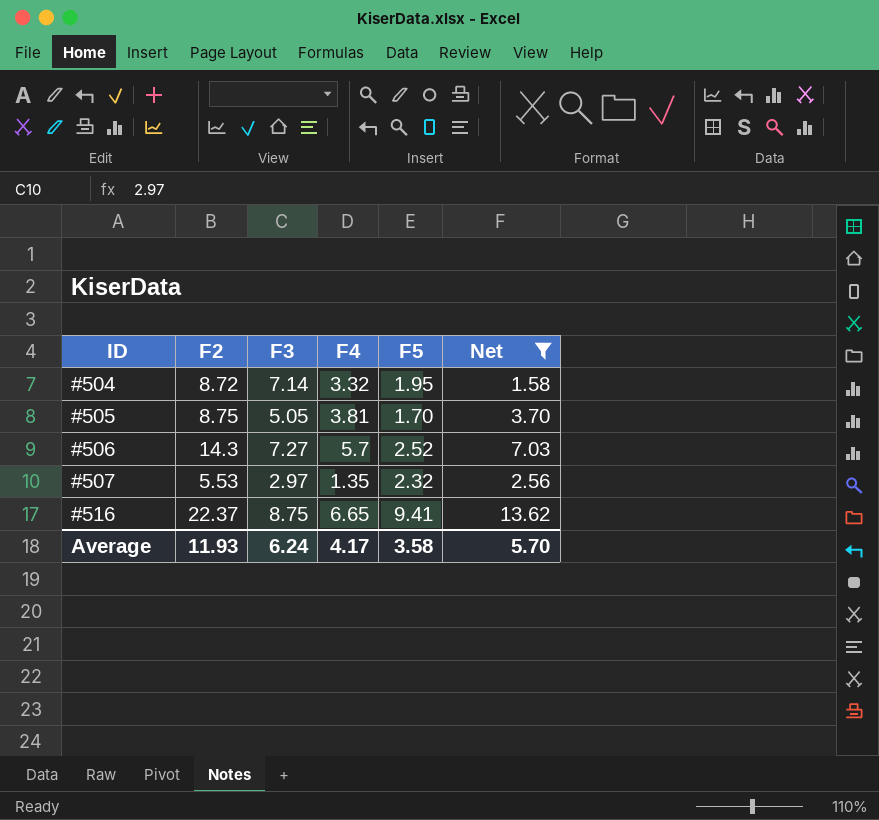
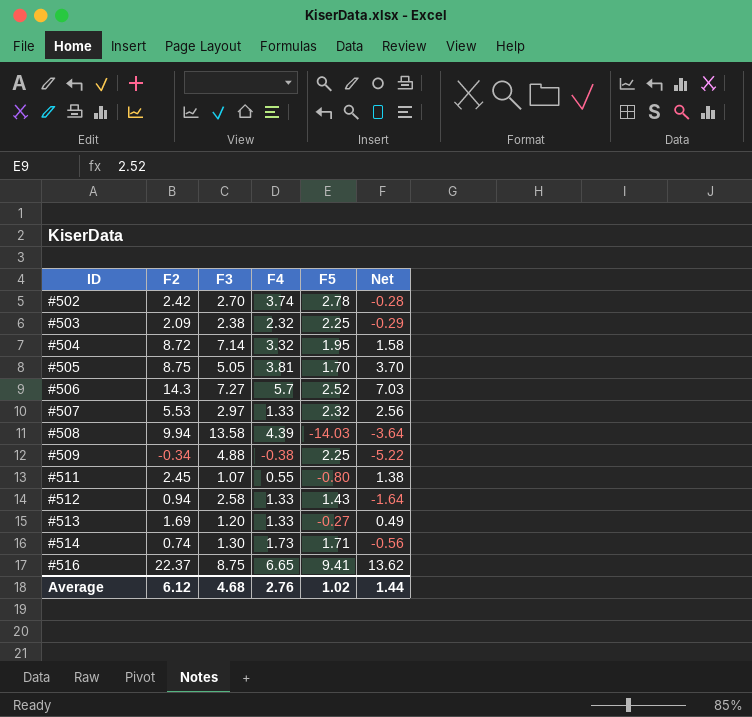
filter: Net >= 1.58 -> none
#507 | F4: 1.35 -> 1.33
Average | F2: 11.93 -> 6.12
Average | F3: 6.24 -> 4.68
Average | F4: 4.17 -> 2.76
Average | F5: 3.58 -> 1.02
Average | Net: 5.70 -> 1.44

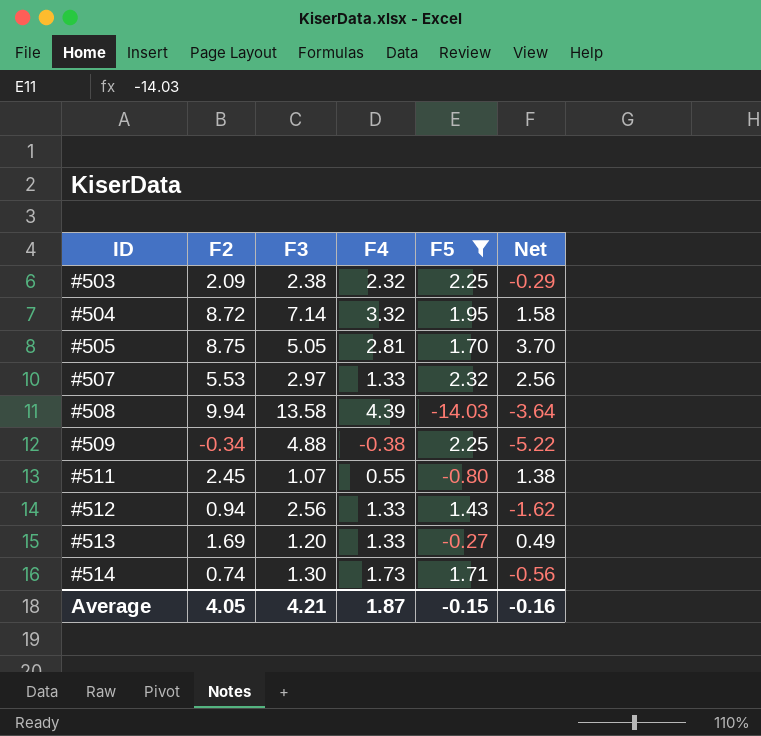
filter: none -> F5 <= 2.32
#505 | F4: 3.81 -> 2.81
#512 | F3: 2.58 -> 2.56
#512 | Net: -1.64 -> -1.62
Average | F2: 6.12 -> 4.05
Average | F3: 4.68 -> 4.21
Average | F4: 2.76 -> 1.87
Average | F5: 1.02 -> -0.15
Average | Net: 1.44 -> -0.16

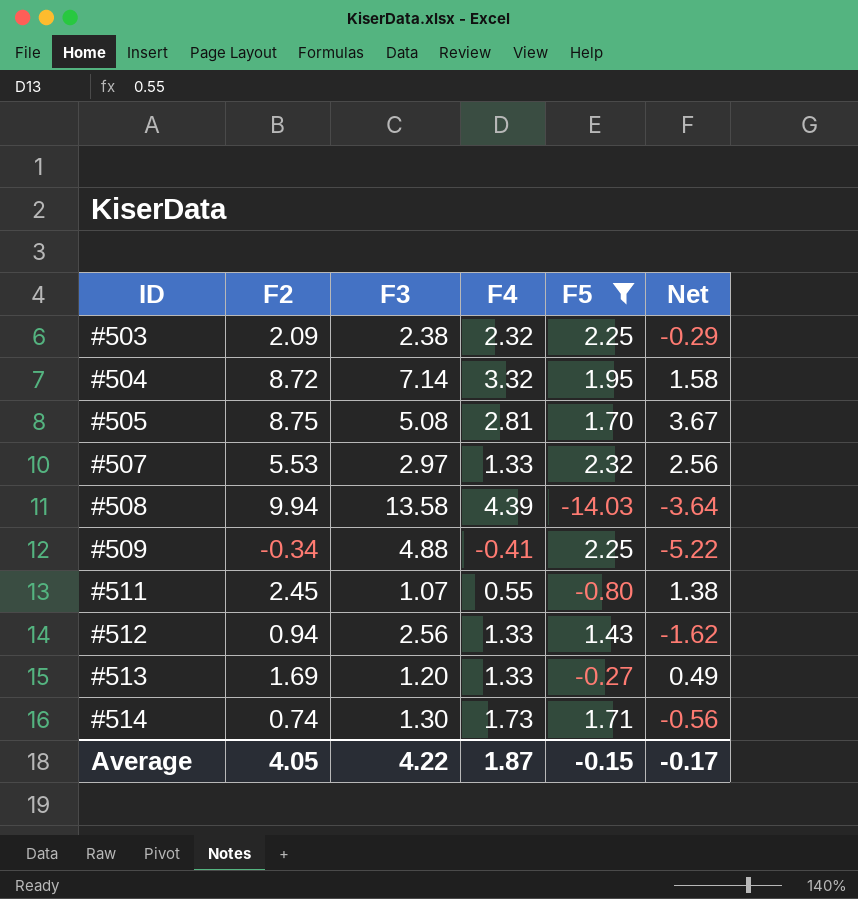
#505 | F3: 5.05 -> 5.08
#505 | Net: 3.70 -> 3.67
#509 | F4: -0.38 -> -0.41
Average | F3: 4.21 -> 4.22
Average | Net: -0.16 -> -0.17

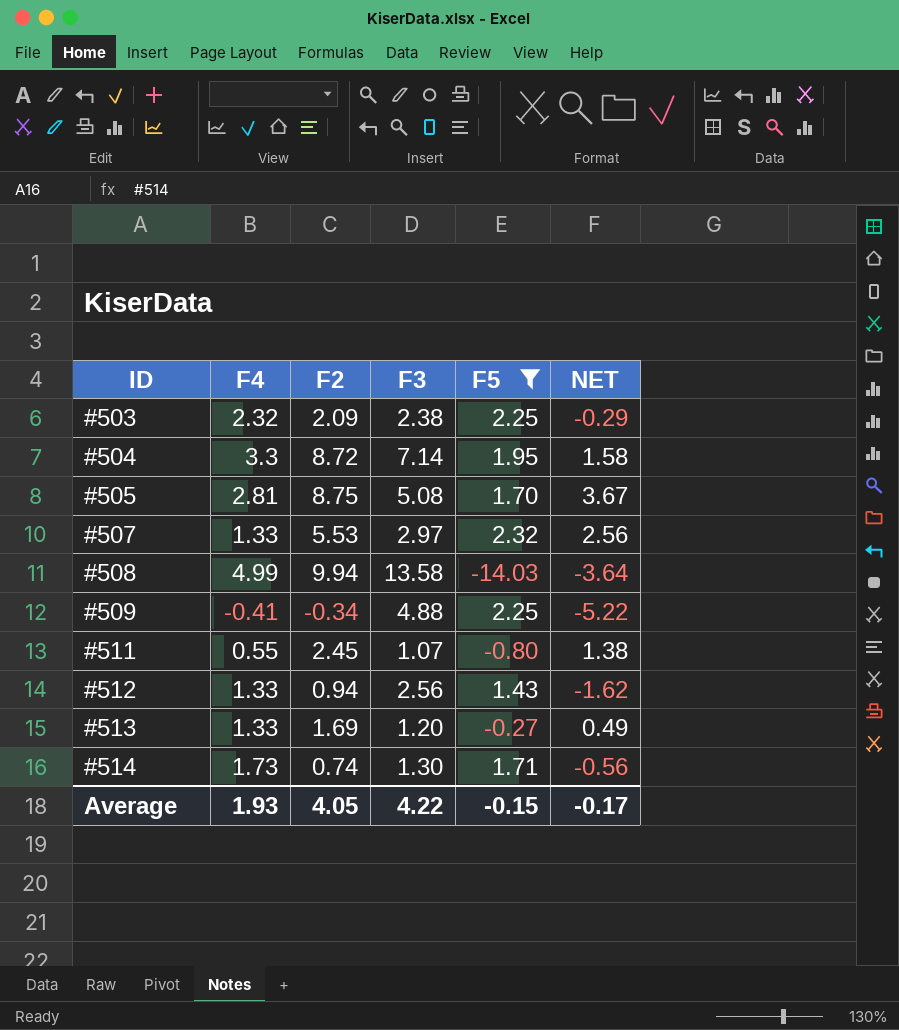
column F4 | position: 4 -> 2
column name: Net -> NET
#504 | F4: 3.32 -> 3.3
#508 | F4: 4.39 -> 4.99
Average | F4: 1.87 -> 1.93

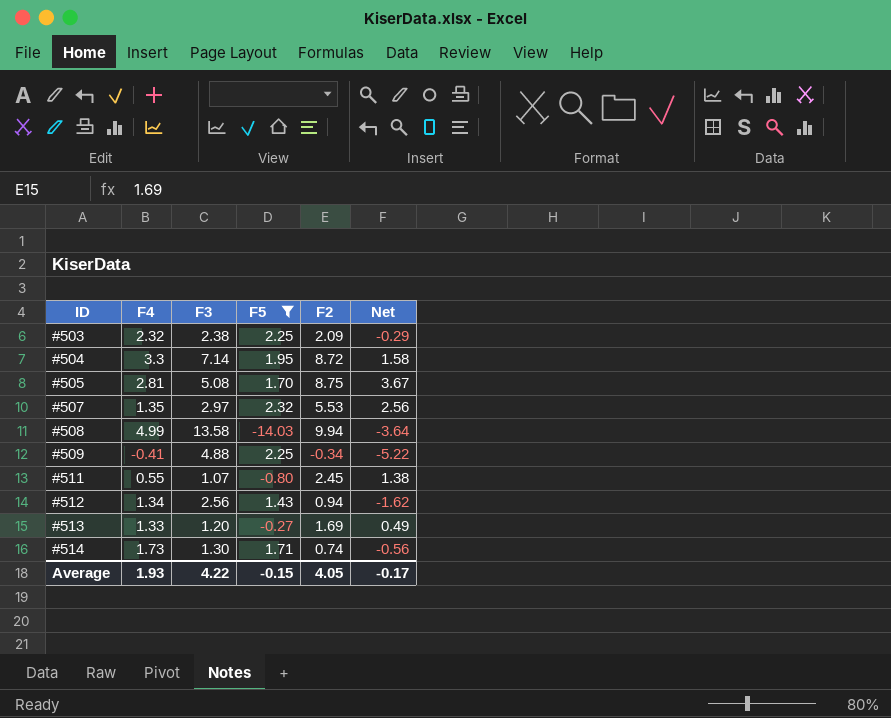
column F2 | position: 3 -> 5
column name: NET -> Net
#507 | F4: 1.33 -> 1.35
#512 | F4: 1.33 -> 1.34

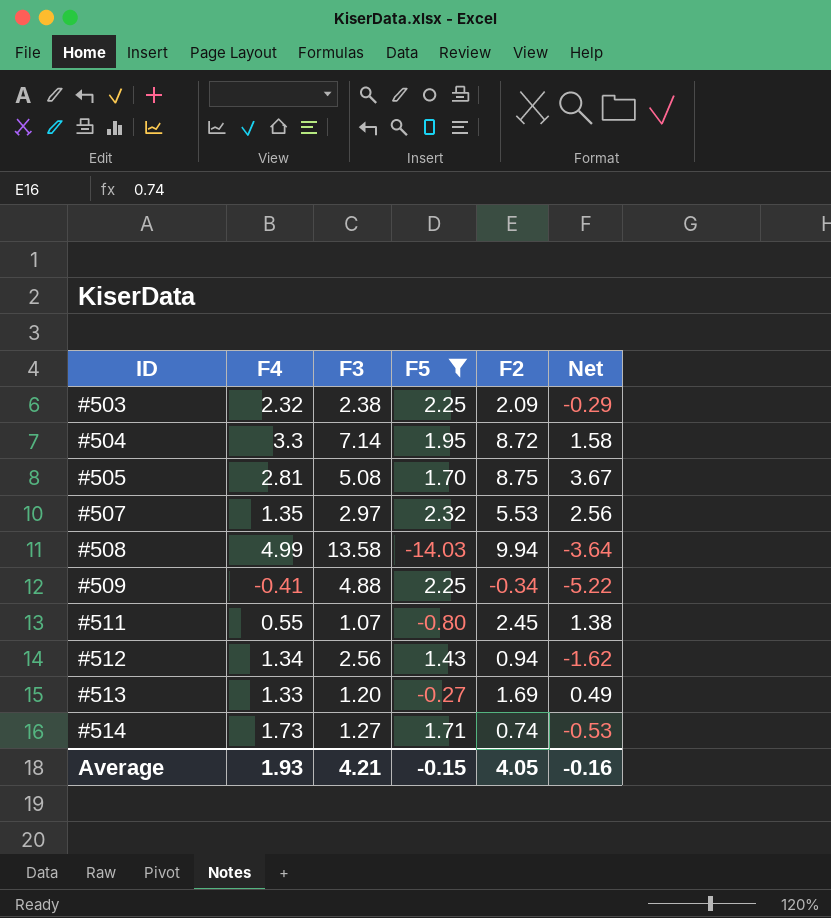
#514 | F3: 1.30 -> 1.27
#514 | Net: -0.56 -> -0.53
Average | F3: 4.22 -> 4.21
Average | Net: -0.17 -> -0.16

